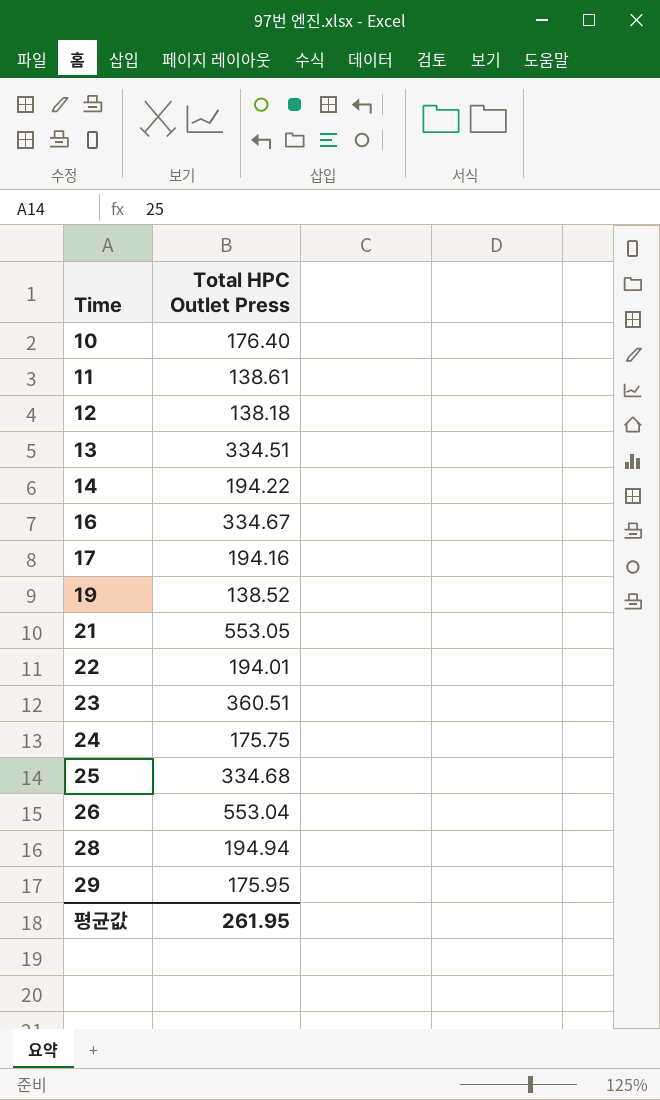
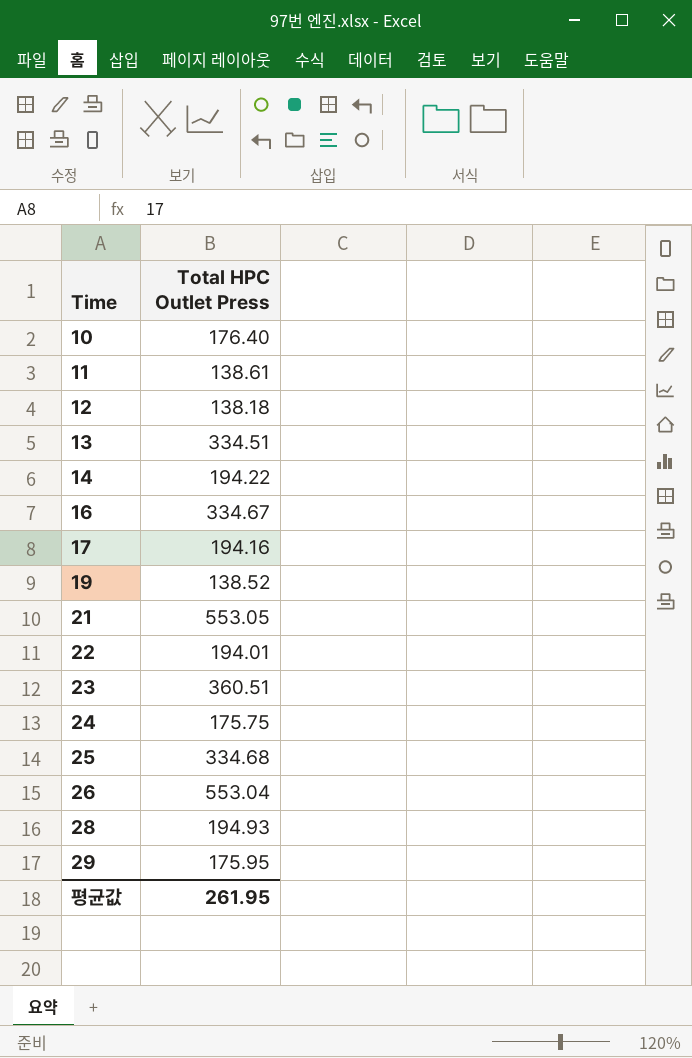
28 | Total HPC Outlet Press: 194.94 -> 194.93

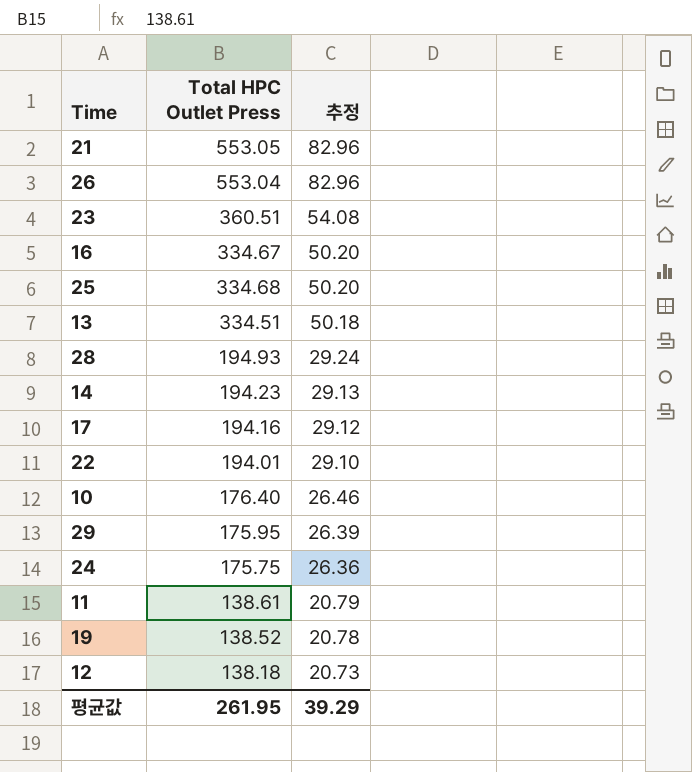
row order: Time ascending -> 추정 descending
column 추정 | formula: none -> [Total HPC Outlet Press] * 0.15
14 | Total HPC Outlet Press: 194.22 -> 194.23

